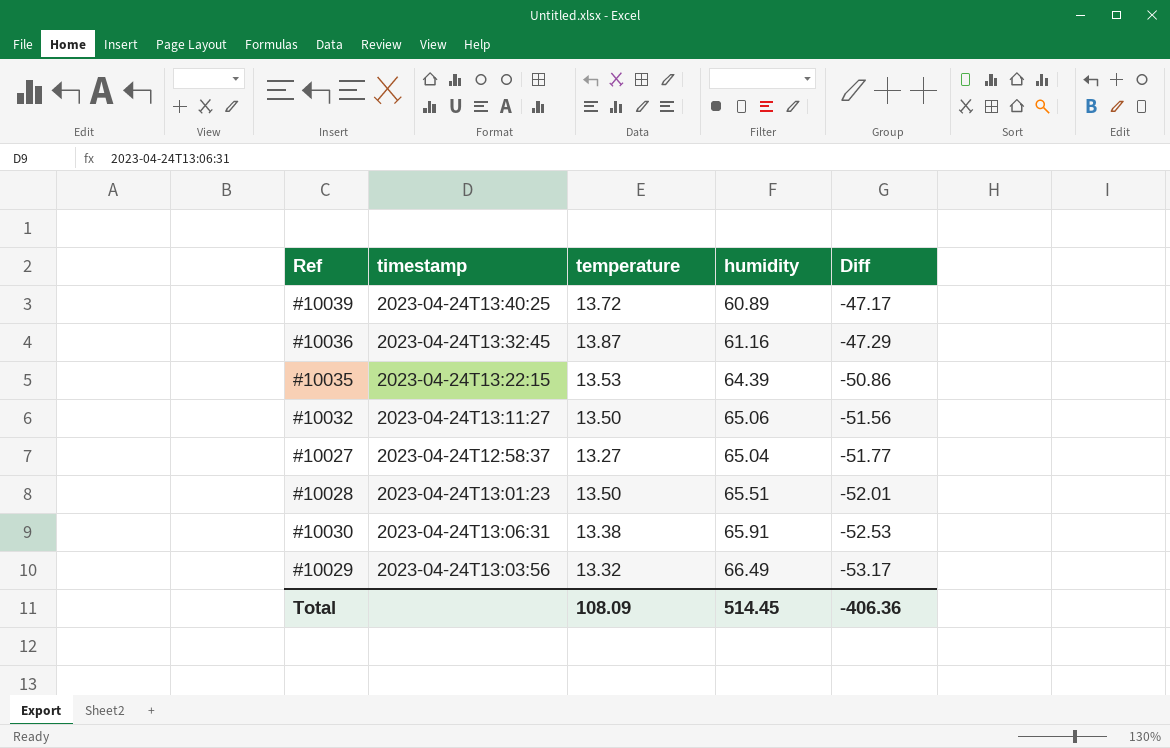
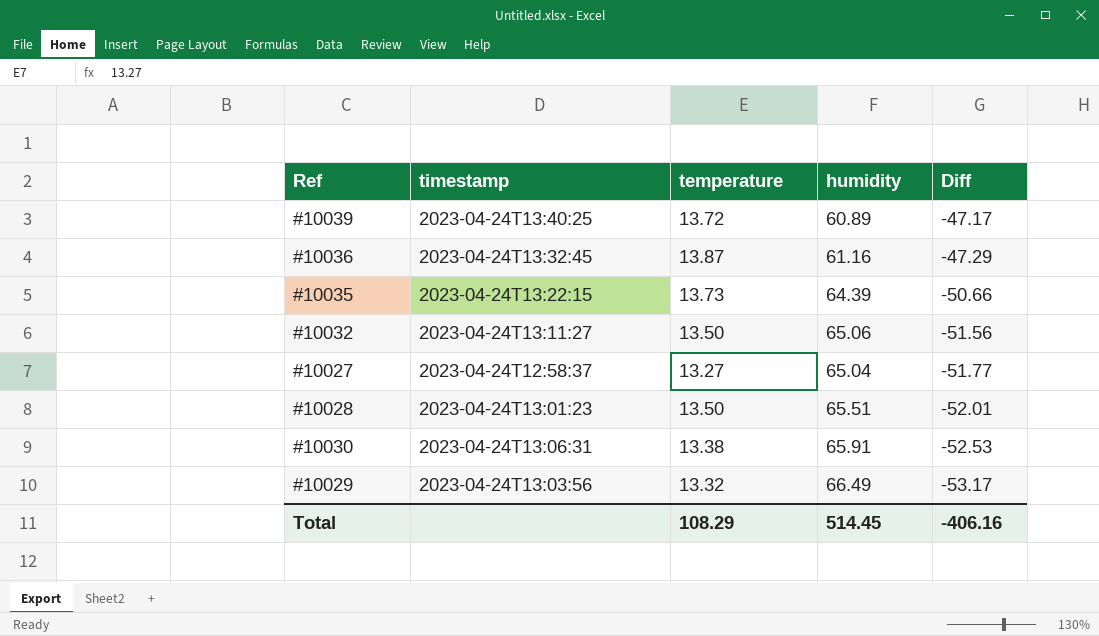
#10035 | temperature: 13.53 -> 13.73
#10035 | Diff: -50.86 -> -50.66
Total | temperature: 108.09 -> 108.29
Total | Diff: -406.36 -> -406.16

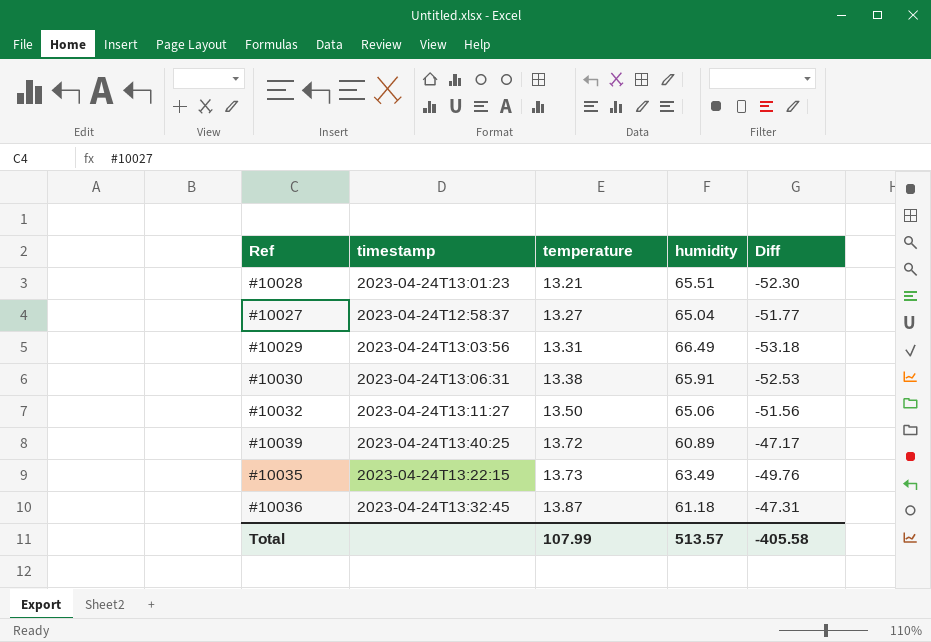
row order: Diff descending -> temperature ascending
#10028 | temperature: 13.50 -> 13.21
#10028 | Diff: -52.01 -> -52.30
#10029 | temperature: 13.32 -> 13.31
#10029 | Diff: -53.17 -> -53.18
#10035 | humidity: 64.39 -> 63.49
#10035 | Diff: -50.66 -> -49.76
#10036 | humidity: 61.16 -> 61.18
#10036 | Diff: -47.29 -> -47.31
Total | temperature: 108.29 -> 107.99
Total | humidity: 514.45 -> 513.57
Total | Diff: -406.16 -> -405.58

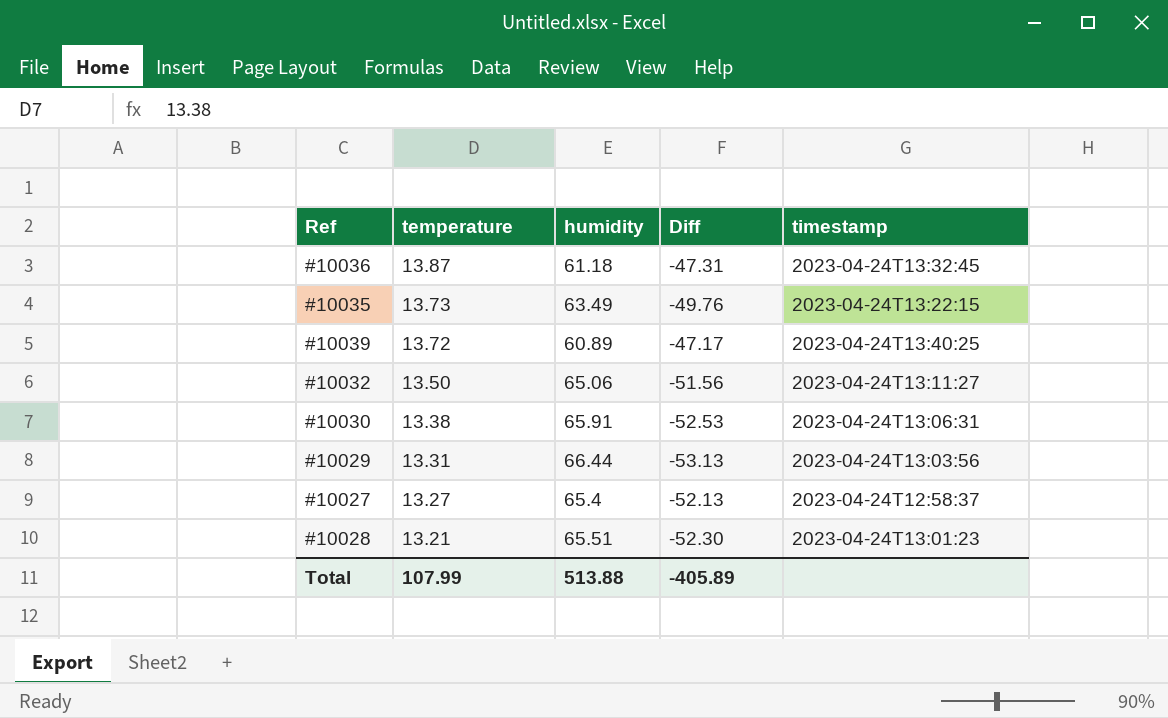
row order: temperature ascending -> temperature descending
column timestamp | position: 2 -> 5
#10029 | humidity: 66.49 -> 66.44
#10029 | Diff: -53.18 -> -53.13
#10027 | humidity: 65.04 -> 65.4
#10027 | Diff: -51.77 -> -52.13
Total | humidity: 513.57 -> 513.88
Total | Diff: -405.58 -> -405.89

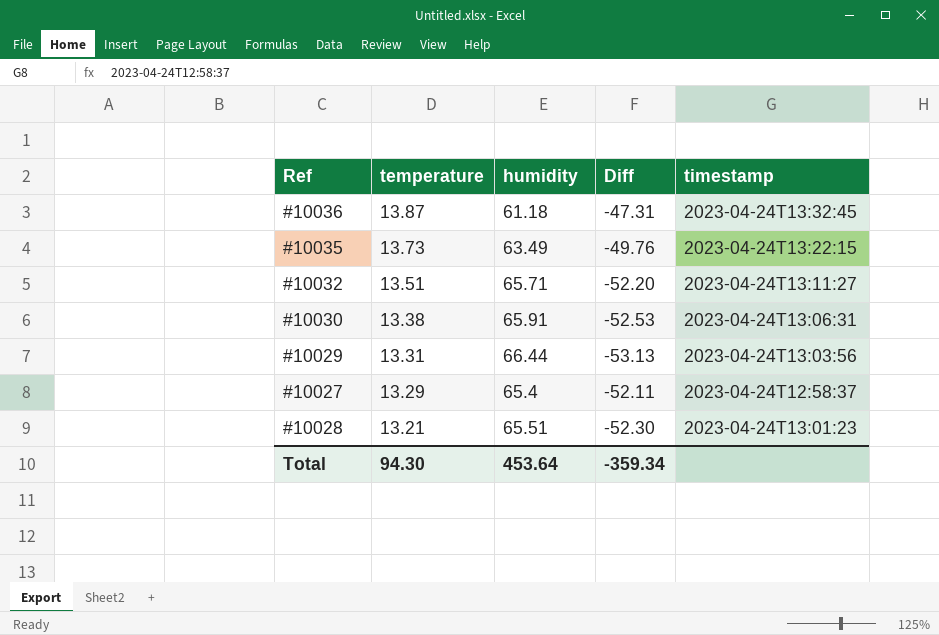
row #10039: 13.72 | 60.89 | -47.17 | 2023-04-24T13:40:25 -> none
#10032 | temperature: 13.50 -> 13.51
#10032 | humidity: 65.06 -> 65.71
#10032 | Diff: -51.56 -> -52.20
#10027 | temperature: 13.27 -> 13.29
#10027 | Diff: -52.13 -> -52.11
Total | temperature: 107.99 -> 94.30
Total | humidity: 513.88 -> 453.64
Total | Diff: -405.89 -> -359.34

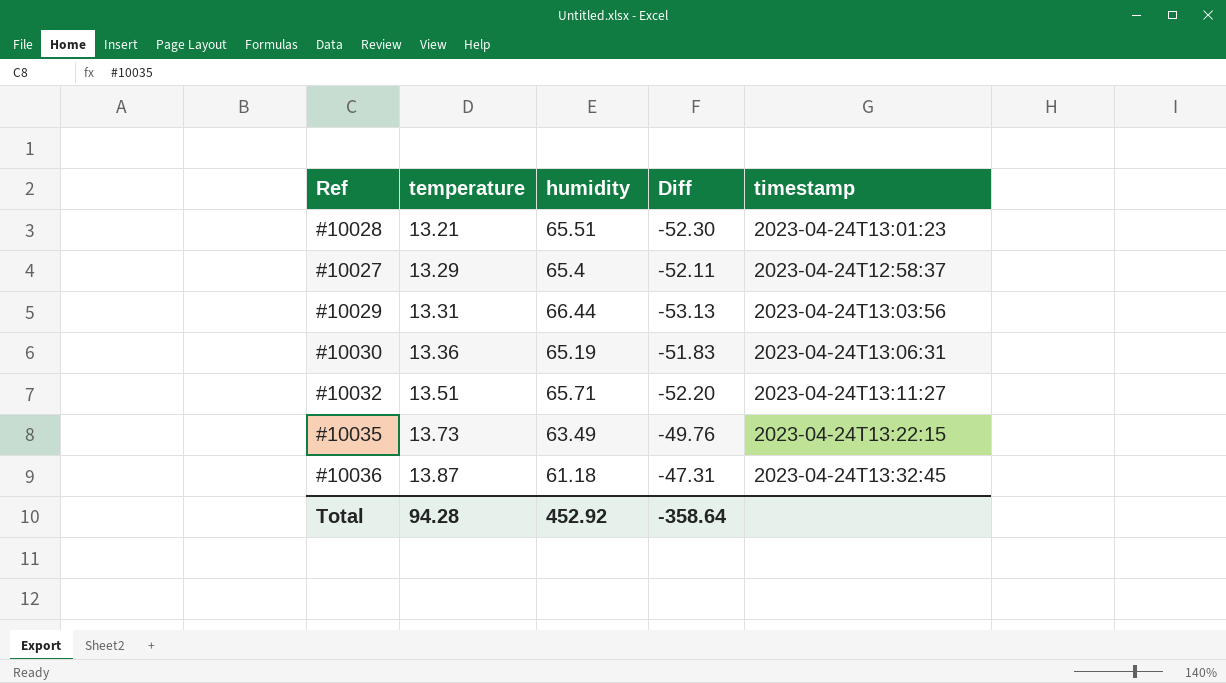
row order: temperature descending -> temperature ascending
#10030 | temperature: 13.38 -> 13.36
#10030 | humidity: 65.91 -> 65.19
#10030 | Diff: -52.53 -> -51.83
Total | temperature: 94.30 -> 94.28
Total | humidity: 453.64 -> 452.92
Total | Diff: -359.34 -> -358.64

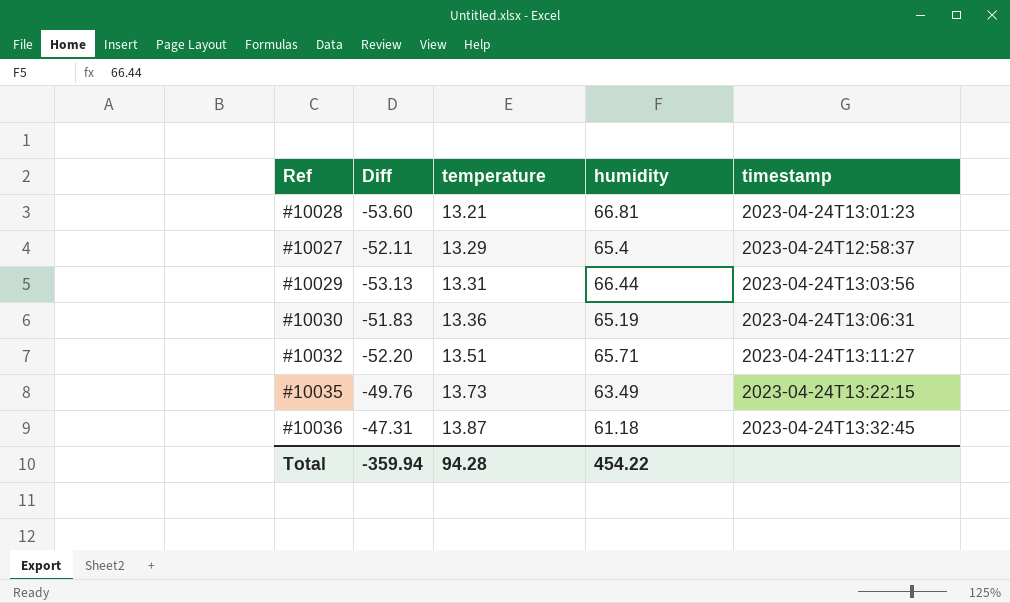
column Diff | position: 4 -> 2
#10028 | Diff: -52.30 -> -53.60
#10028 | humidity: 65.51 -> 66.81
Total | Diff: -358.64 -> -359.94
Total | humidity: 452.92 -> 454.22

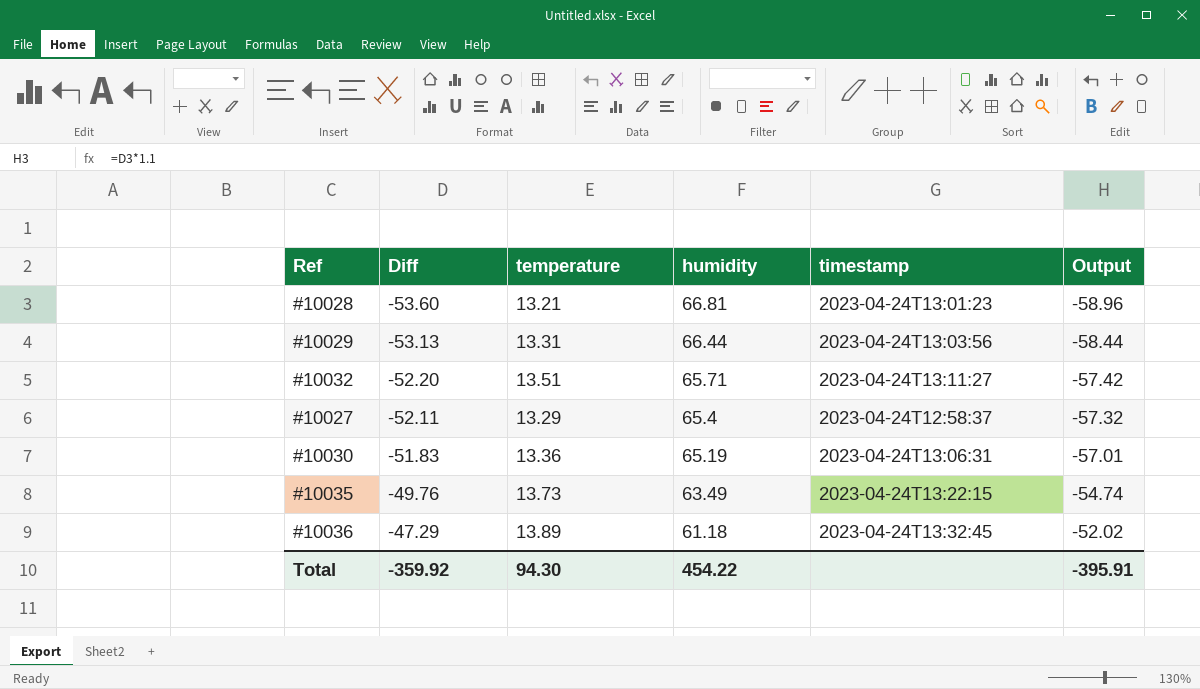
row order: temperature ascending -> Diff ascending
column Output | formula: none -> [Diff] * 1.1
#10036 | Diff: -47.31 -> -47.29
#10036 | temperature: 13.87 -> 13.89
Total | Diff: -359.94 -> -359.92
Total | temperature: 94.28 -> 94.30

